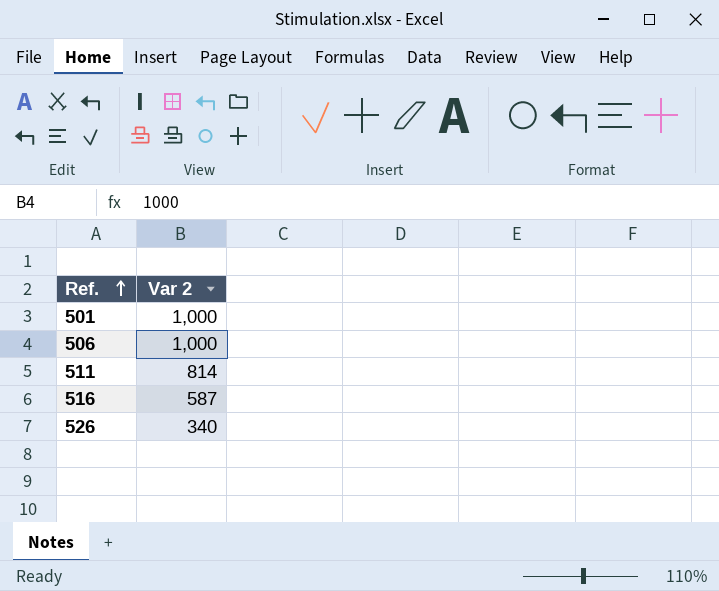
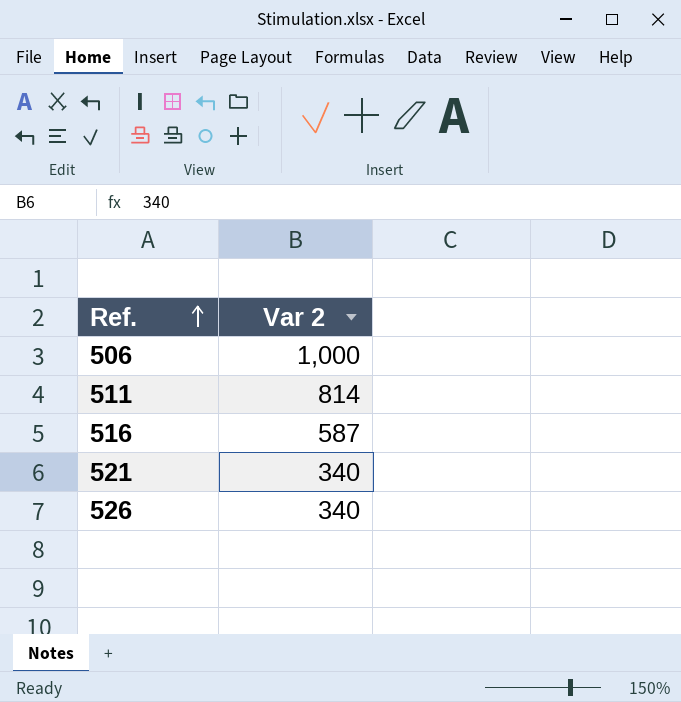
row 501: 1,000 -> none
row 521: none -> 340

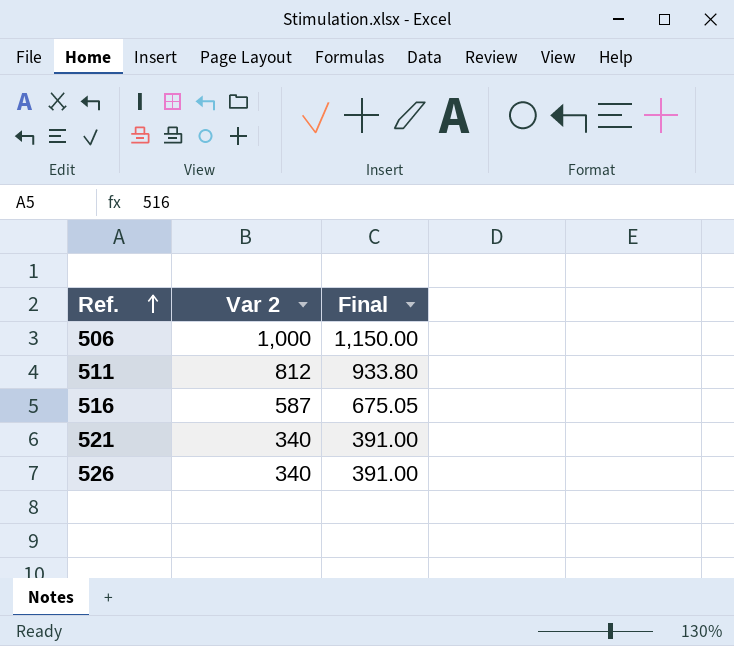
column Final | formula: none -> [Var 2] * 1.15
511 | Var 2: 814 -> 812

